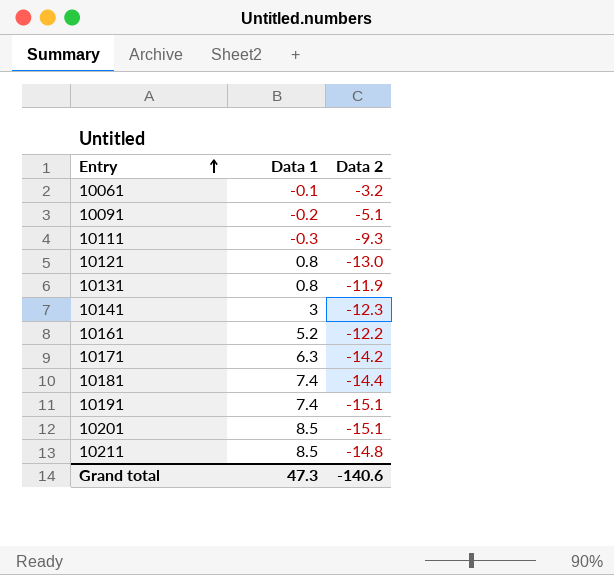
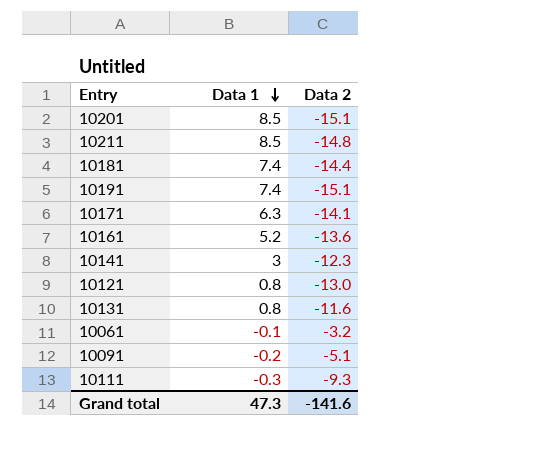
row order: Entry ascending -> Data 1 descending
10171 | Data 2: -14.2 -> -14.1
10161 | Data 2: -12.2 -> -13.6
10131 | Data 2: -11.9 -> -11.6
Grand total | Data 2: -140.6 -> -141.6

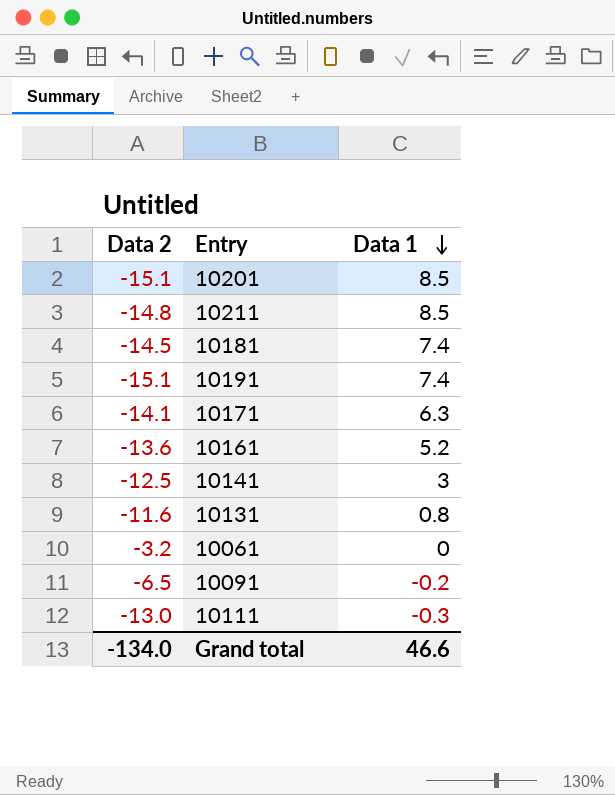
column Data 2 | position: 3 -> 1
row 10121: 0.8 | -13.0 -> none
10181 | Data 2: -14.4 -> -14.5
10141 | Data 2: -12.3 -> -12.5
10061 | Data 1: -0.1 -> 0
10091 | Data 2: -5.1 -> -6.5
10111 | Data 2: -9.3 -> -13.0
Grand total | Data 2: -141.6 -> -134.0
Grand total | Data 1: 47.3 -> 46.6

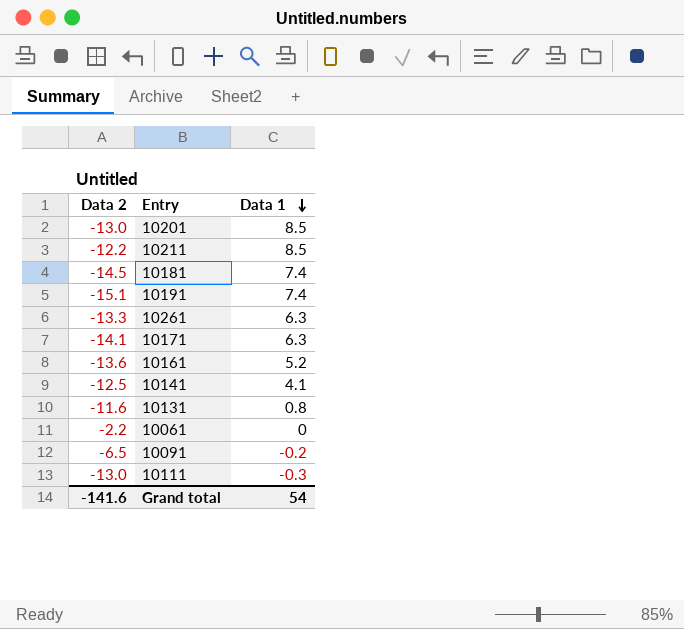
10201 | Data 2: -15.1 -> -13.0
10211 | Data 2: -14.8 -> -12.2
row 10261: none -> -13.3 | 6.3
10141 | Data 1: 3 -> 4.1
10061 | Data 2: -3.2 -> -2.2
Grand total | Data 2: -134.0 -> -141.6
Grand total | Data 1: 46.6 -> 54

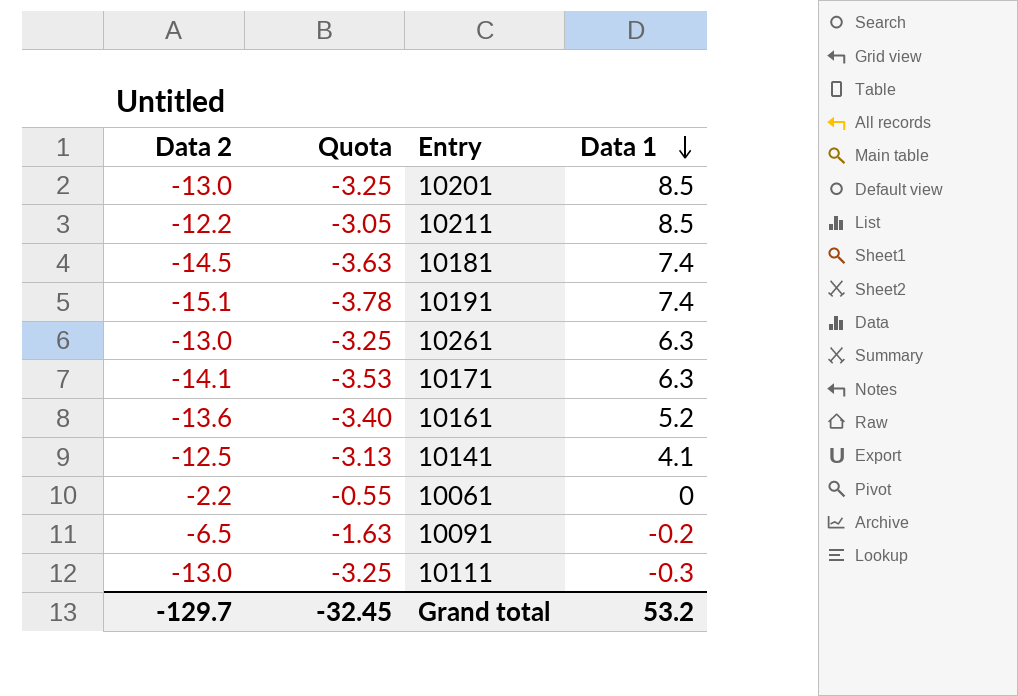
column Quota | formula: none -> [Data 2] * 0.25
row 10131: -11.6 | 0.8 -> none
10261 | Data 2: -13.3 -> -13.0
Grand total | Data 2: -141.6 -> -129.7
Grand total | Data 1: 54 -> 53.2

